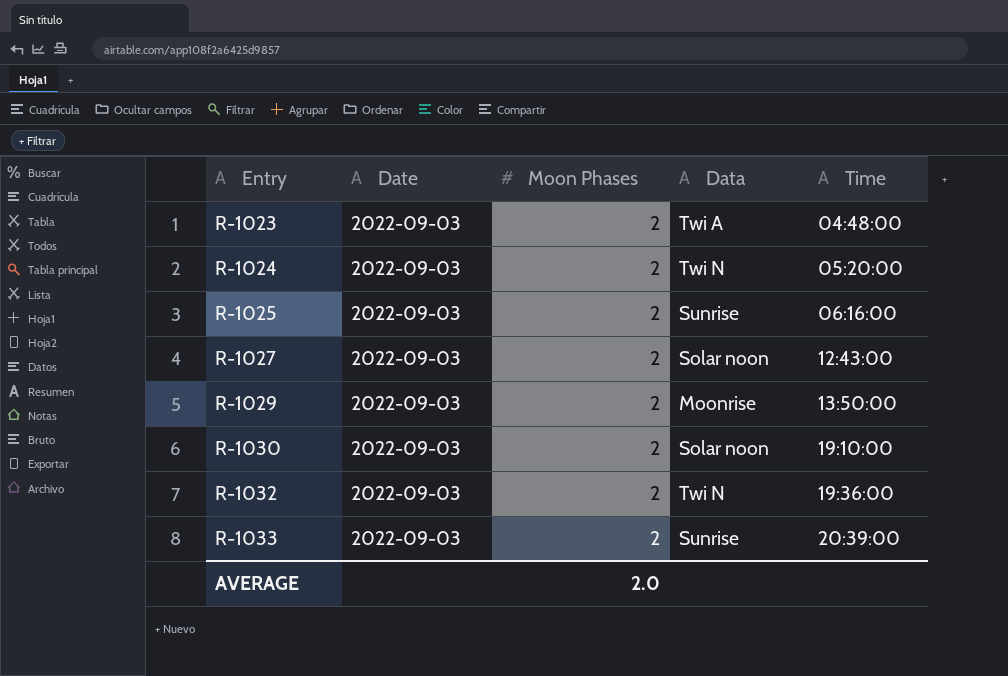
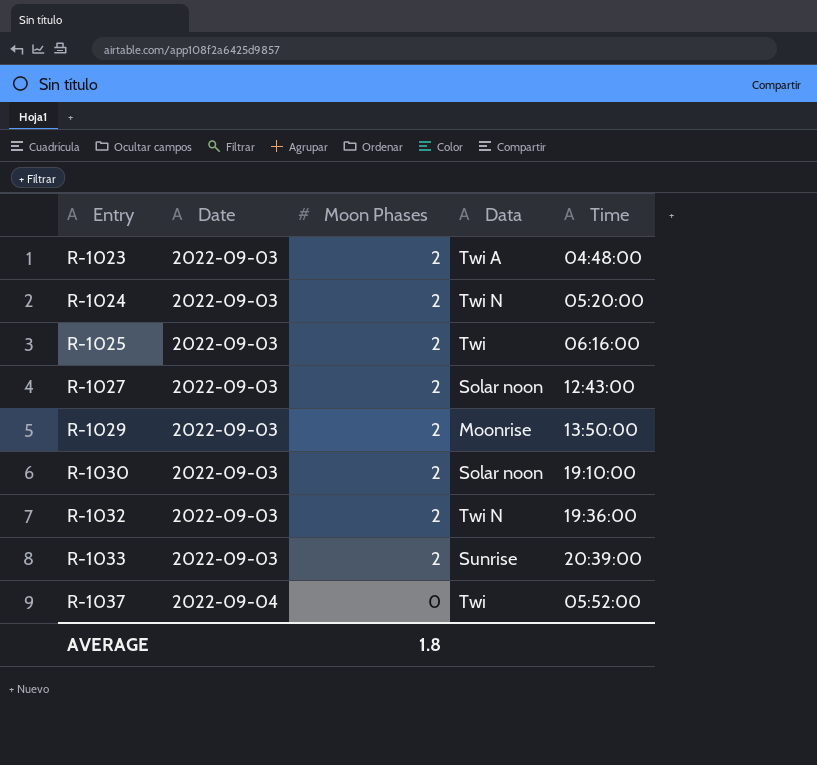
R-1025 | Data: Sunrise -> Twi
row R-1037: none -> 2022-09-04 | 0 | Twi | 05:52:00
AVERAGE | Moon Phases: 2.0 -> 1.8

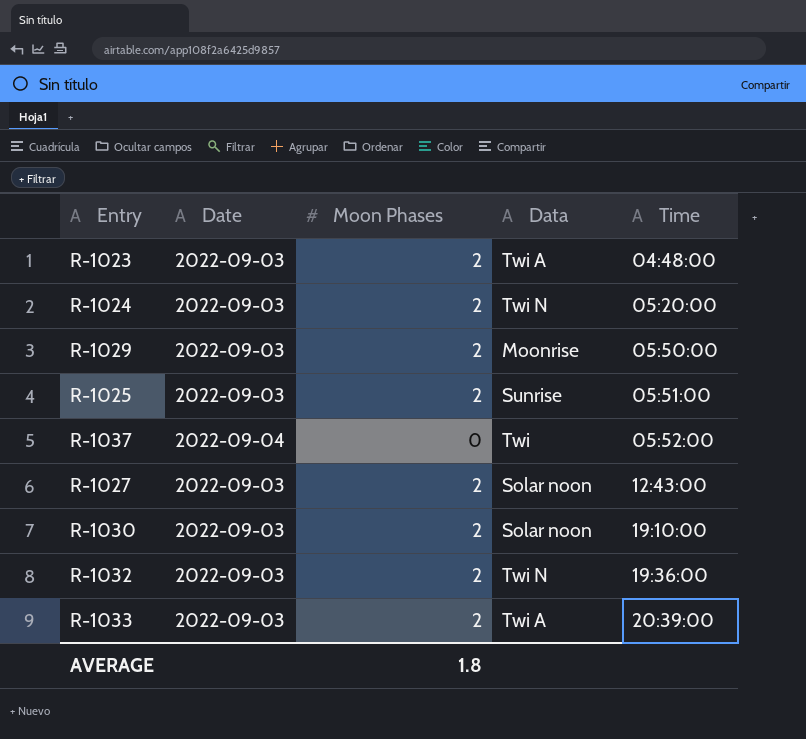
row order: Entry ascending -> Time ascending
R-1029 | Time: 13:50:00 -> 05:50:00
R-1025 | Data: Twi -> Sunrise
R-1025 | Time: 06:16:00 -> 05:51:00
R-1033 | Data: Sunrise -> Twi A

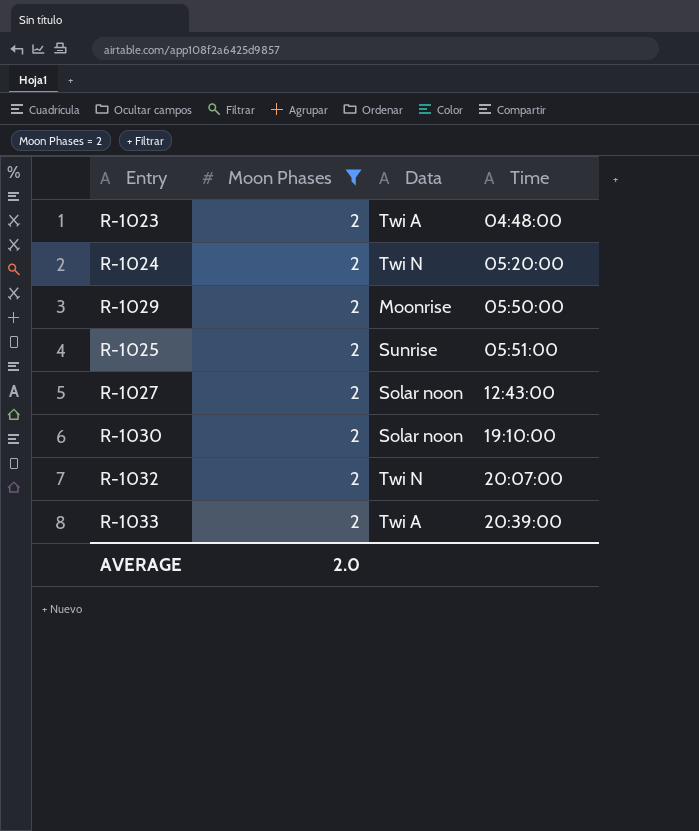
filter: none -> Moon Phases = 2
column Date | position: 2 -> none
R-1032 | Time: 19:36:00 -> 20:07:00
AVERAGE | Moon Phases: 1.8 -> 2.0

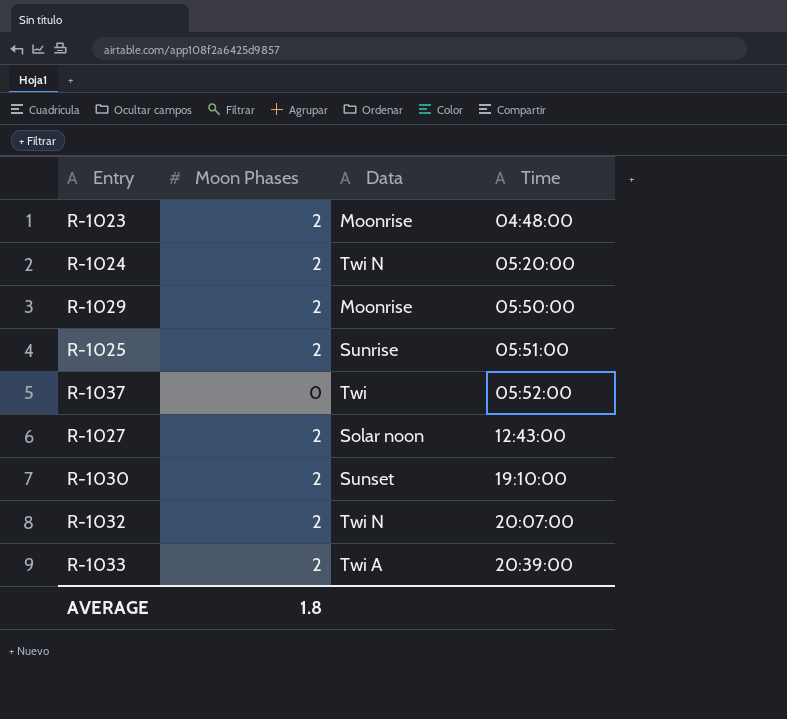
filter: Moon Phases = 2 -> none
R-1023 | Data: Twi A -> Moonrise
R-1030 | Data: Solar noon -> Sunset
AVERAGE | Moon Phases: 2.0 -> 1.8

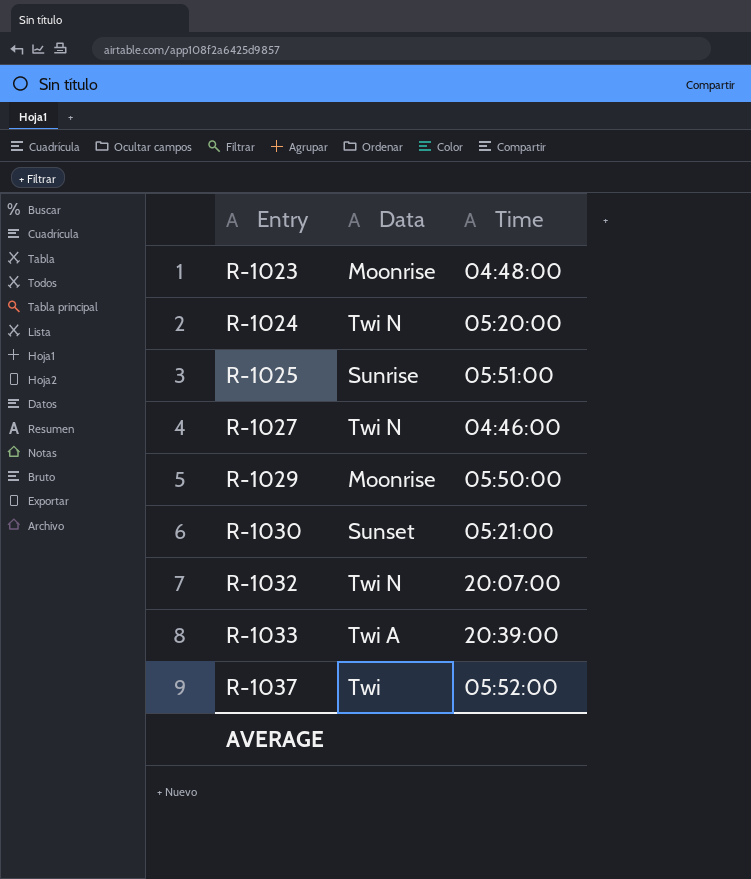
row order: Time ascending -> Entry ascending
column Moon Phases | position: 2 -> none
R-1027 | Data: Solar noon -> Twi N
R-1027 | Time: 12:43:00 -> 04:46:00
R-1030 | Time: 19:10:00 -> 05:21:00

